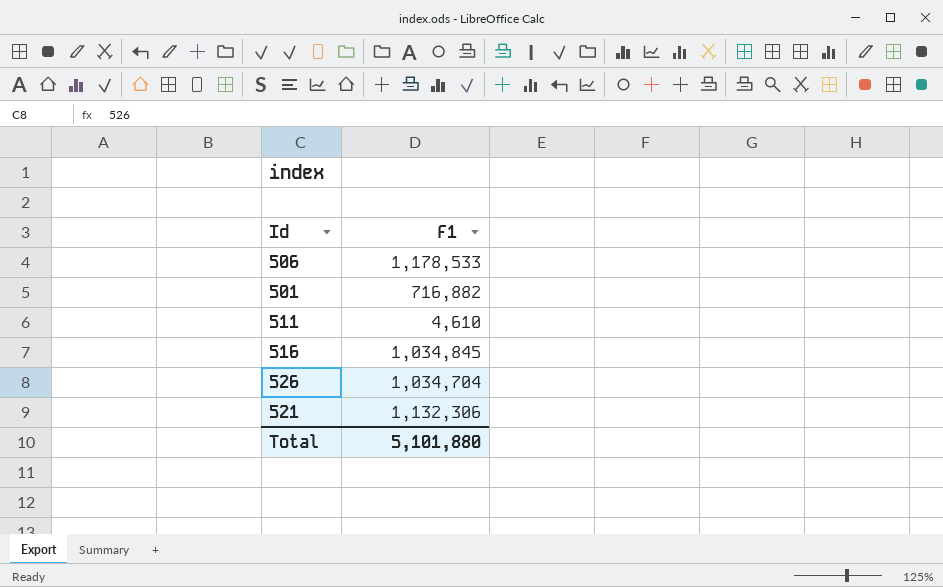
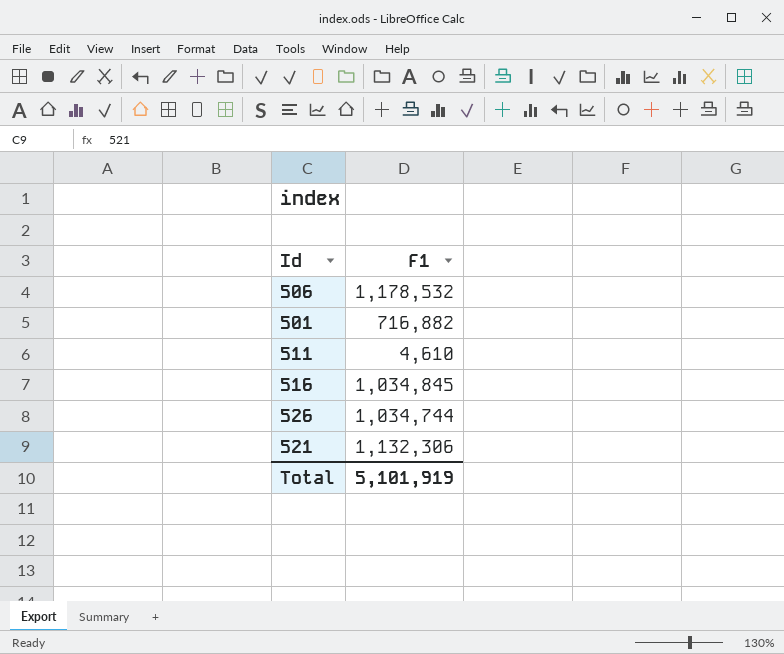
506 | F1: 1,178,533 -> 1,178,532
526 | F1: 1,034,704 -> 1,034,744
Total | F1: 5,101,880 -> 5,101,919

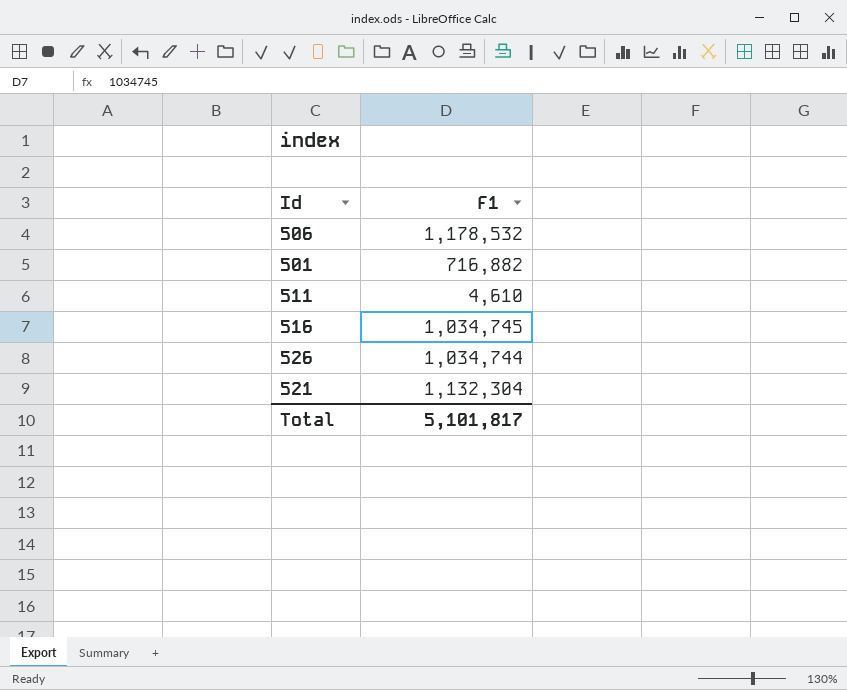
516 | F1: 1,034,845 -> 1,034,745
521 | F1: 1,132,306 -> 1,132,304
Total | F1: 5,101,919 -> 5,101,817

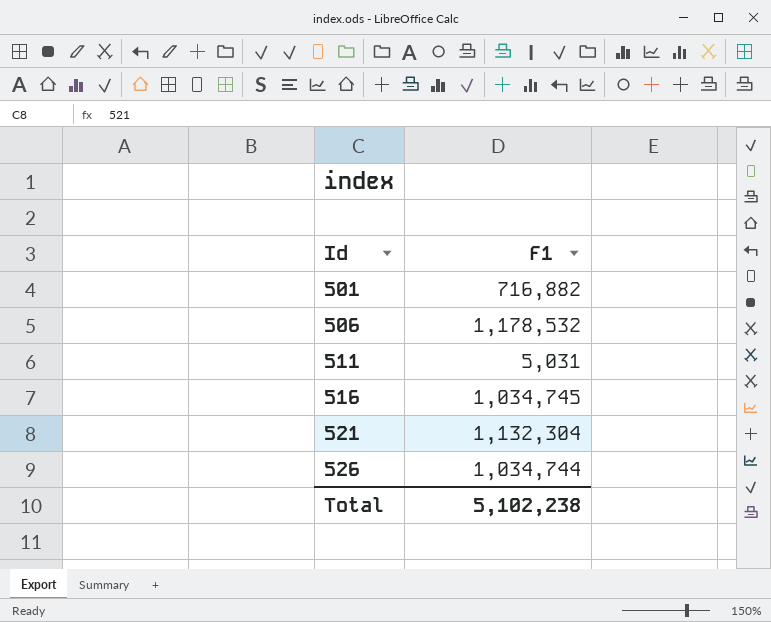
row order: none -> Id ascending
511 | F1: 4,610 -> 5,031
Total | F1: 5,101,817 -> 5,102,238

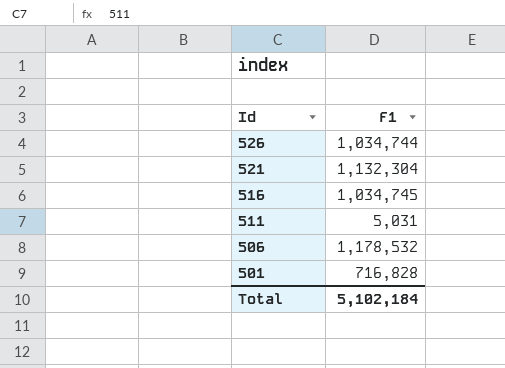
row order: Id ascending -> Id descending
501 | F1: 716,882 -> 716,828
Total | F1: 5,102,238 -> 5,102,184

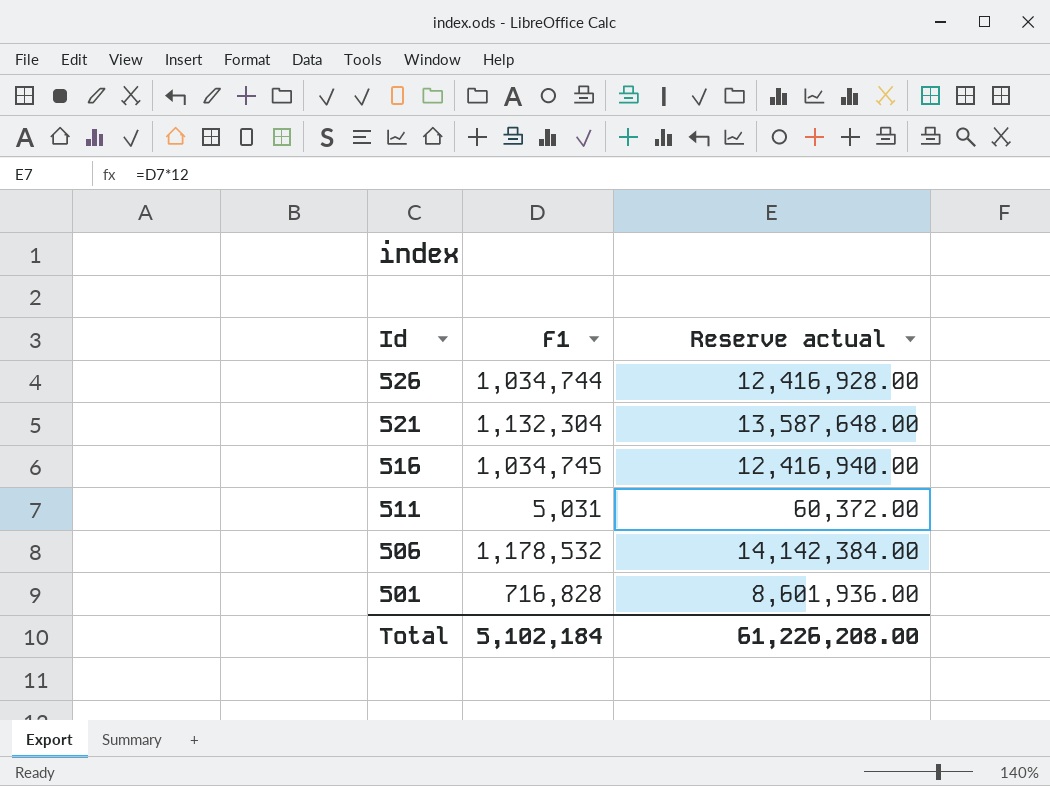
column Reserve actual | formula: none -> [F1] * 12

